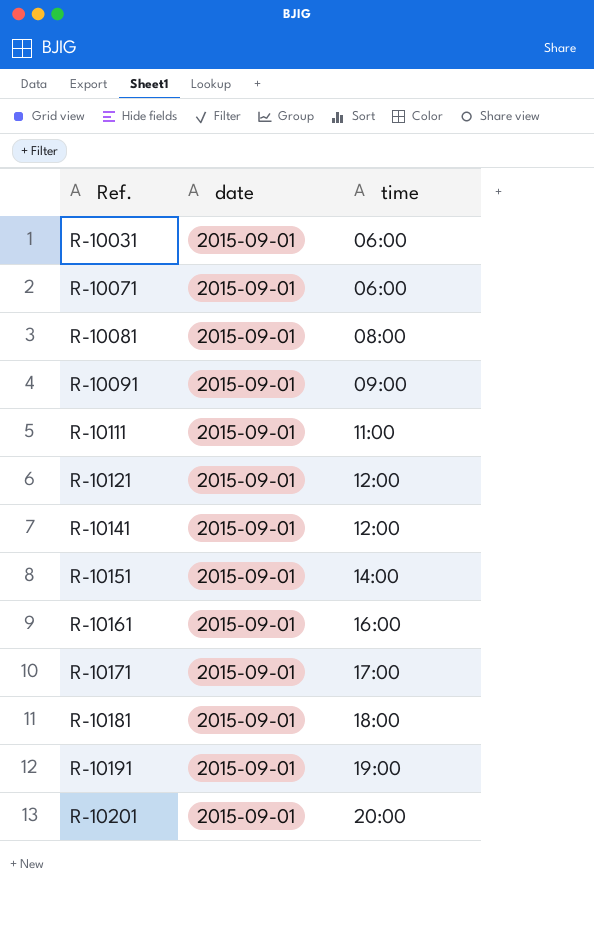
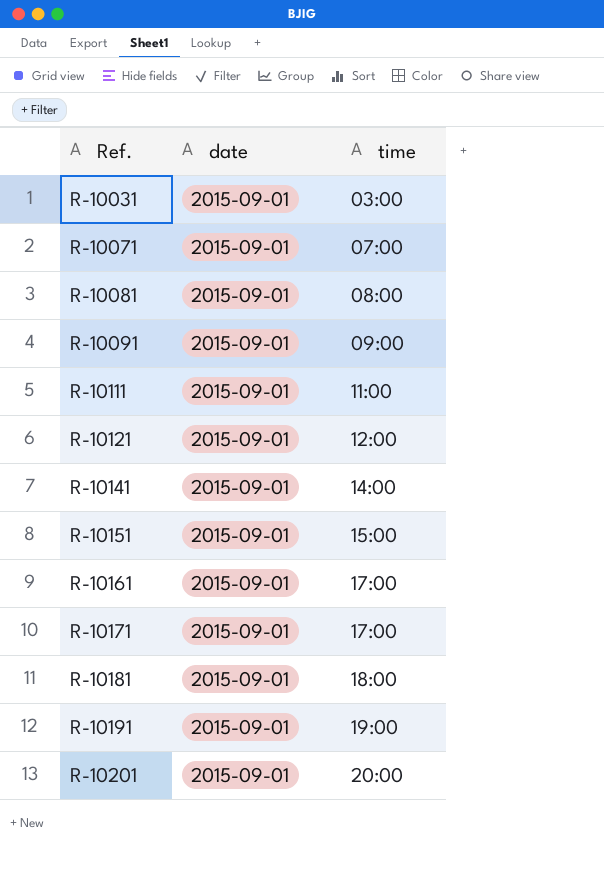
R-10031 | time: 06:00 -> 03:00
R-10071 | time: 06:00 -> 07:00
R-10141 | time: 12:00 -> 14:00
R-10151 | time: 14:00 -> 15:00
R-10161 | time: 16:00 -> 17:00

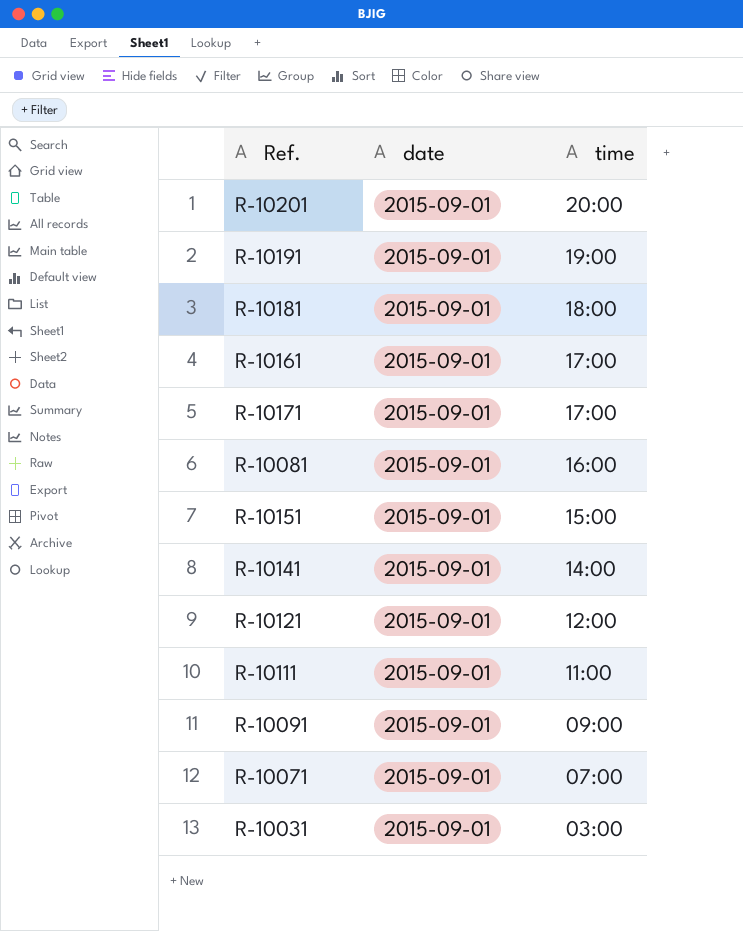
row order: Ref. ascending -> time descending
R-10081 | time: 08:00 -> 16:00

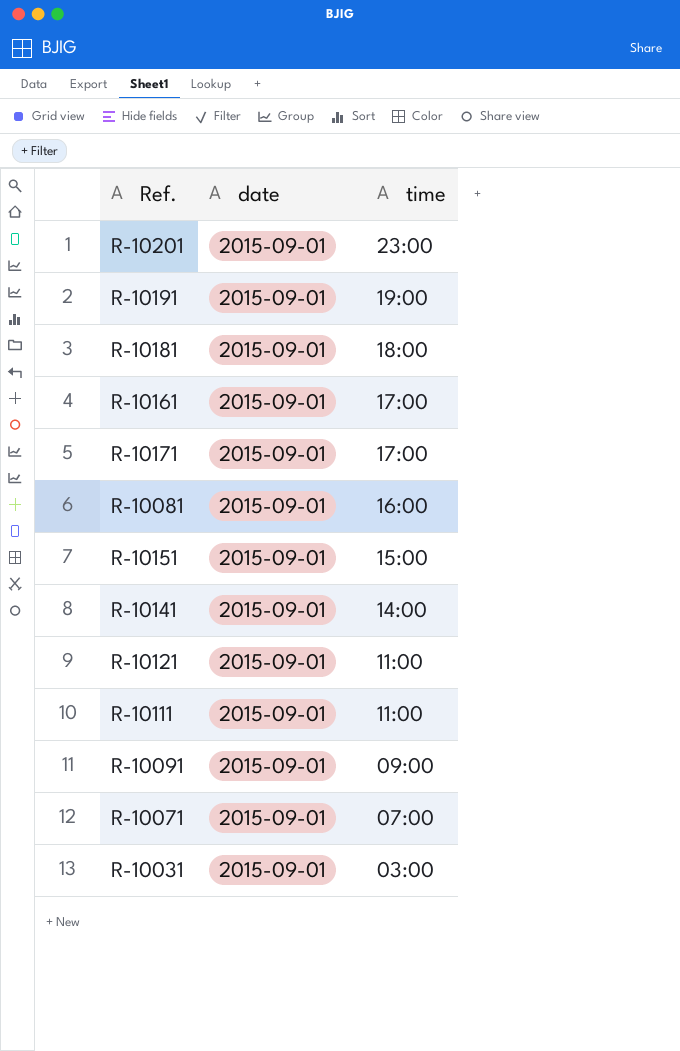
R-10201 | time: 20:00 -> 23:00
R-10121 | time: 12:00 -> 11:00

